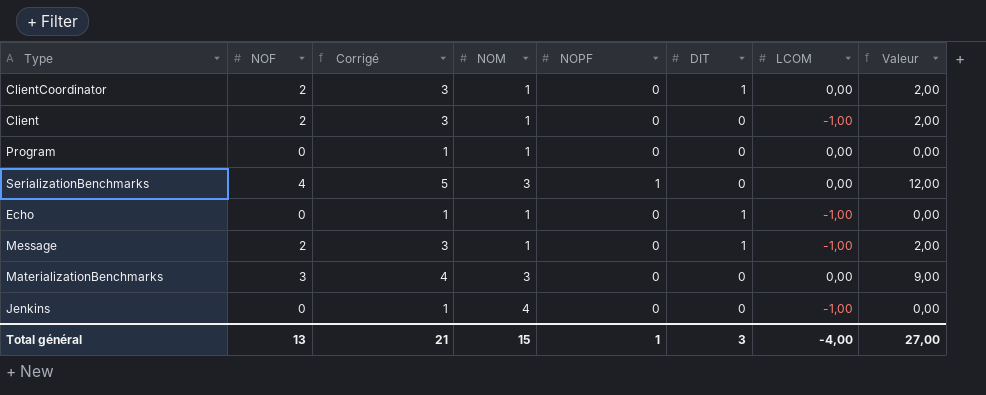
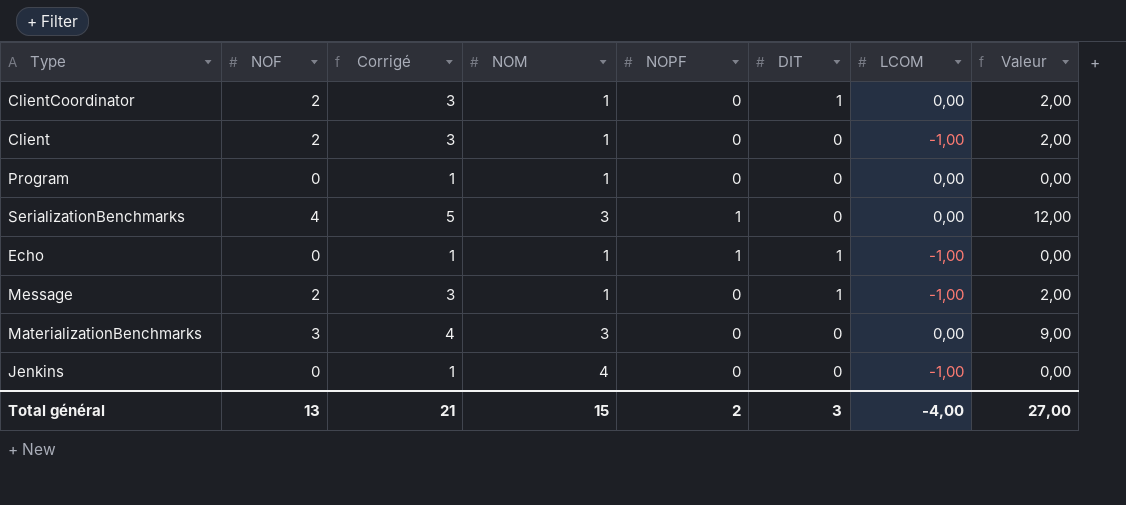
Echo | NOPF: 0 -> 1
Total général | NOPF: 1 -> 2

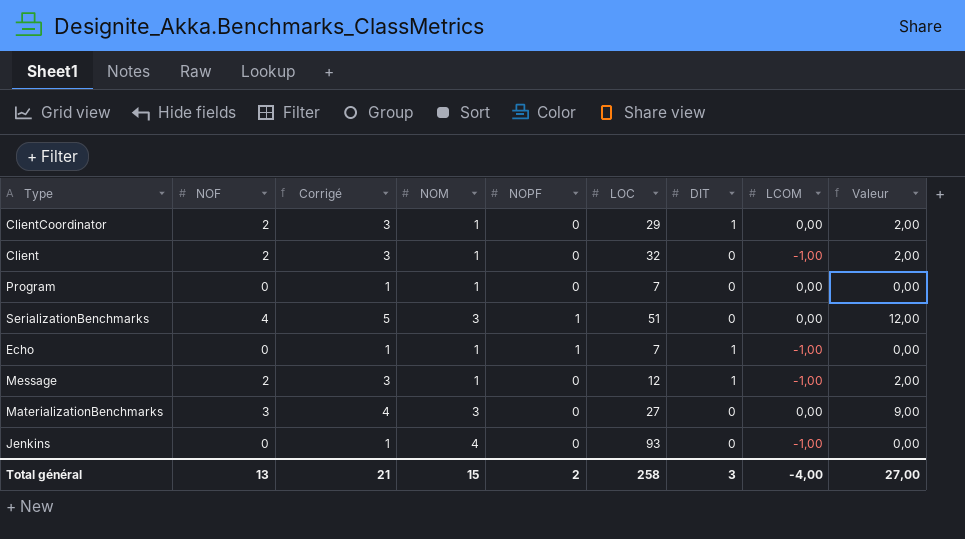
column LOC | position: none -> 6

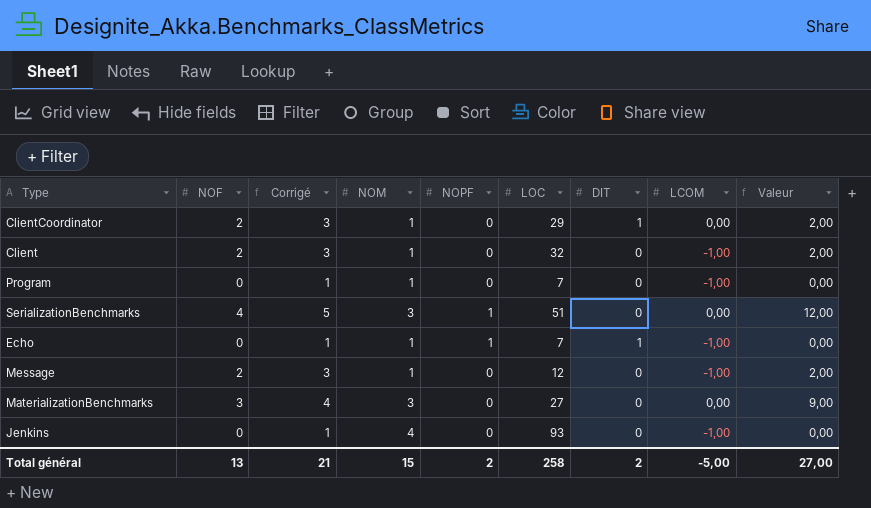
Program | LCOM: 0,00 -> -1,00
Message | DIT: 1 -> 0
Total général | DIT: 3 -> 2
Total général | LCOM: -4,00 -> -5,00

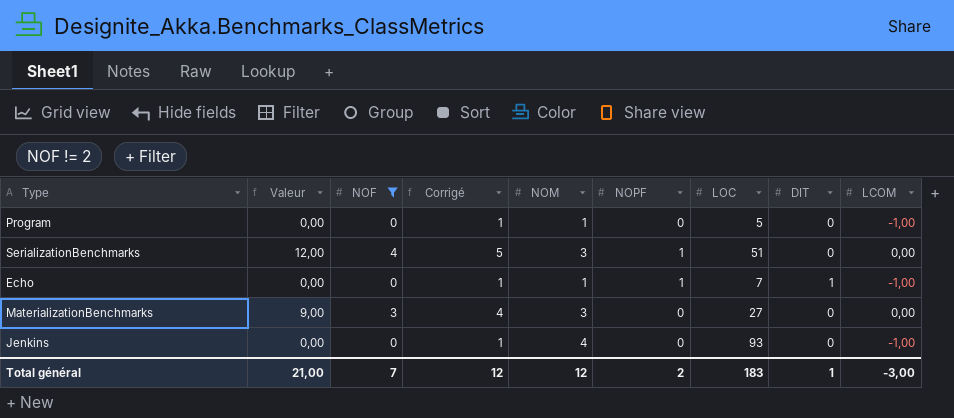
filter: none -> NOF != 2
column Valeur | position: 9 -> 2
Program | LOC: 7 -> 5
Total général | Valeur: 27,00 -> 21,00
Total général | NOF: 13 -> 7
Total général | Corrigé: 21 -> 12
Total général | NOM: 15 -> 12
Total général | LOC: 258 -> 183
Total général | DIT: 2 -> 1
Total général | LCOM: -5,00 -> -3,00

